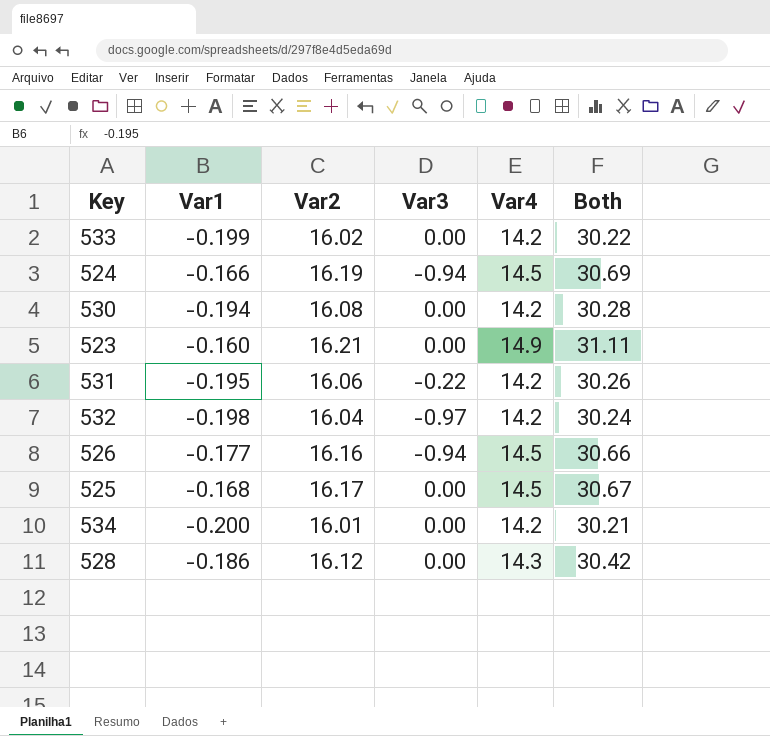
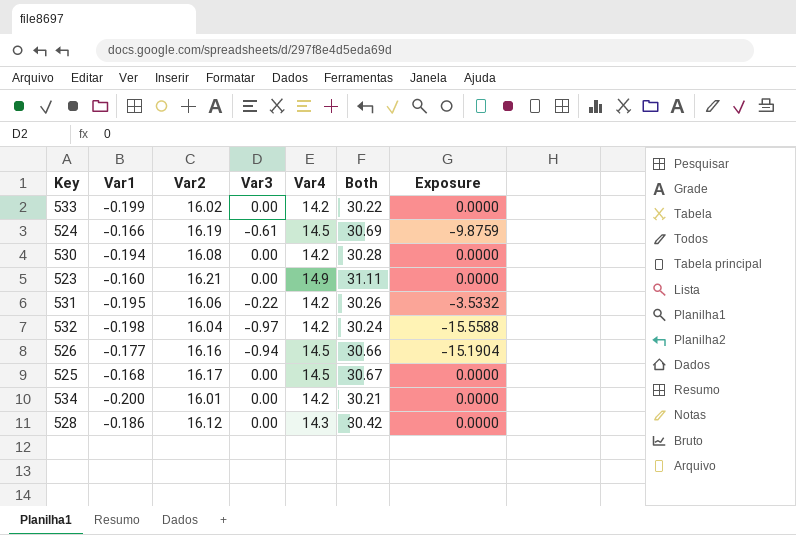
column Exposure | formula: none -> [Var2] * [Var3]
524 | Var3: -0.94 -> -0.61

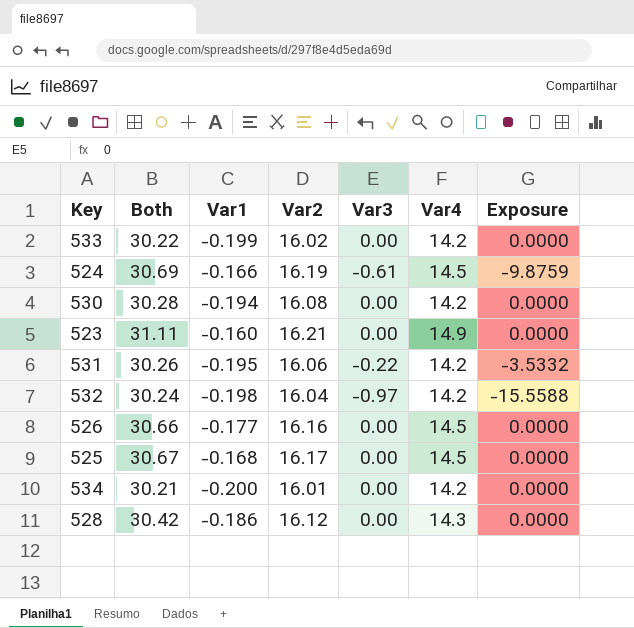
column Both | position: 6 -> 2
526 | Var3: -0.94 -> 0.00
526 | Exposure: -15.1904 -> 0.0000

